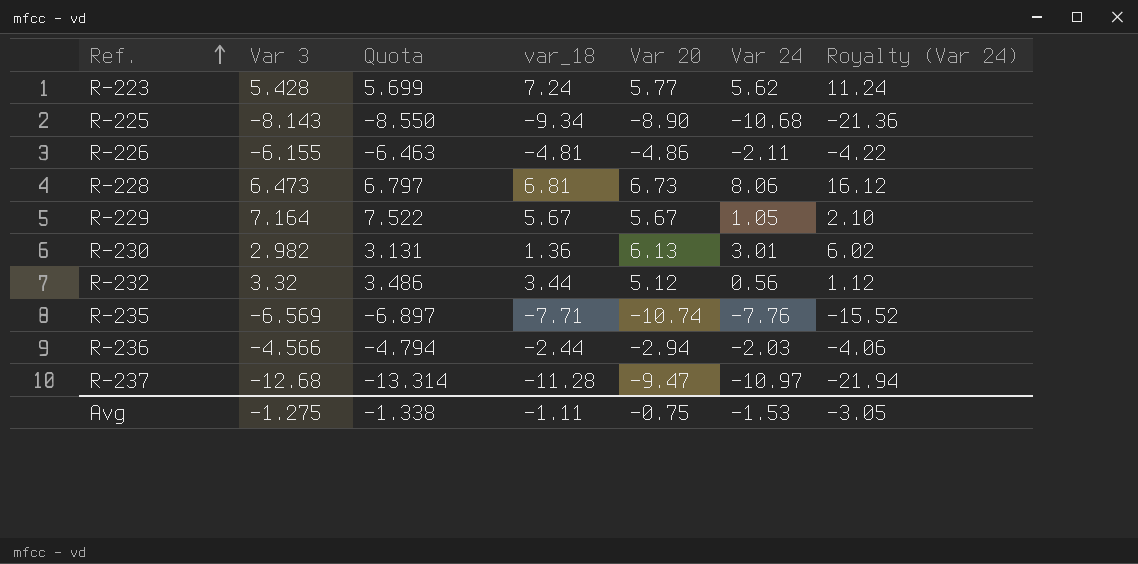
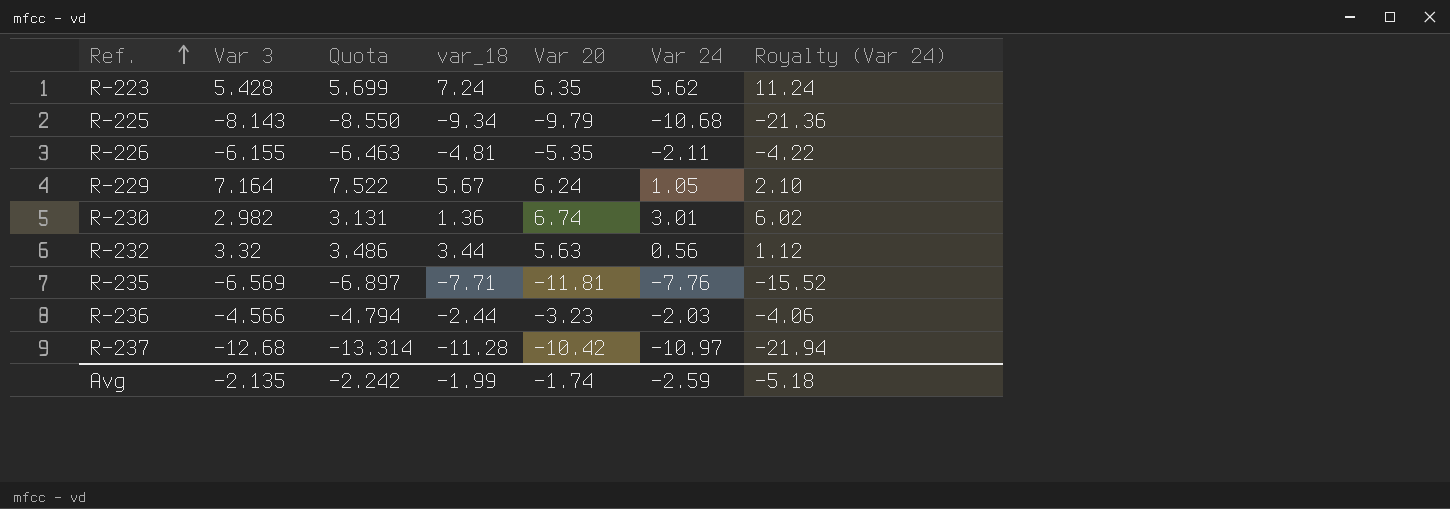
row R-228: 6.473 | 6.797 | 6.81 | 6.73 | 8.06 | 16.12 -> none
R-223 | Var 20: 5.77 -> 6.35
R-225 | Var 20: -8.90 -> -9.79
R-226 | Var 20: -4.86 -> -5.35
R-229 | Var 20: 5.67 -> 6.24
R-230 | Var 20: 6.13 -> 6.74
R-232 | Var 20: 5.12 -> 5.63
R-235 | Var 20: -10.74 -> -11.81
R-236 | Var 20: -2.94 -> -3.23
R-237 | Var 20: -9.47 -> -10.42
Avg | Var 3: -1.275 -> -2.135
Avg | Quota: -1.338 -> -2.242
Avg | var_18: -1.11 -> -1.99
Avg | Var 20: -0.75 -> -1.74
Avg | Var 24: -1.53 -> -2.59
Avg | Royalty (Var 24): -3.05 -> -5.18

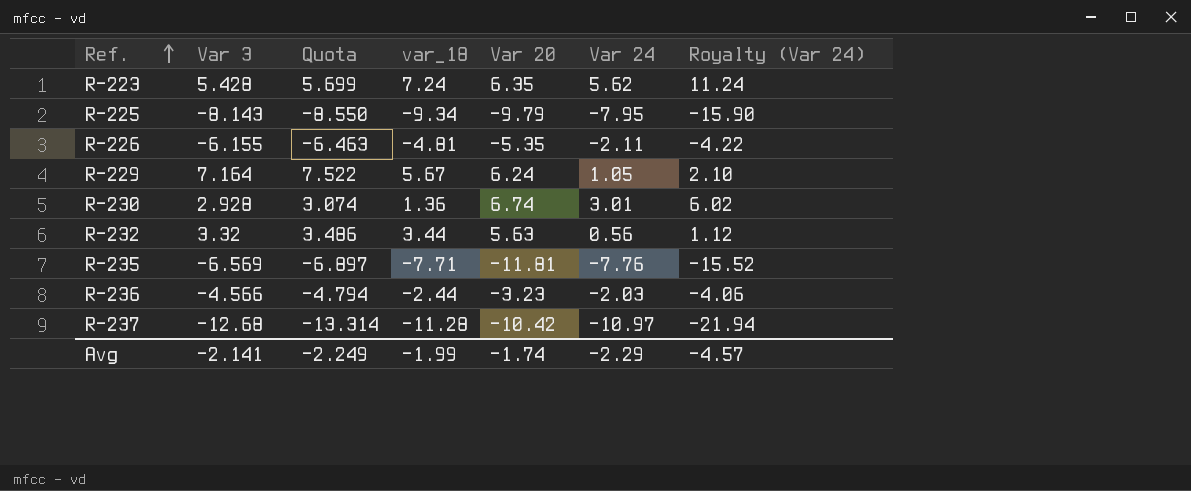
R-225 | Var 24: -10.68 -> -7.95
R-225 | Royalty (Var 24): -21.36 -> -15.90
R-230 | Var 3: 2.982 -> 2.928
R-230 | Quota: 3.131 -> 3.074
Avg | Var 3: -2.135 -> -2.141
Avg | Quota: -2.242 -> -2.249
Avg | Var 24: -2.59 -> -2.29
Avg | Royalty (Var 24): -5.18 -> -4.57

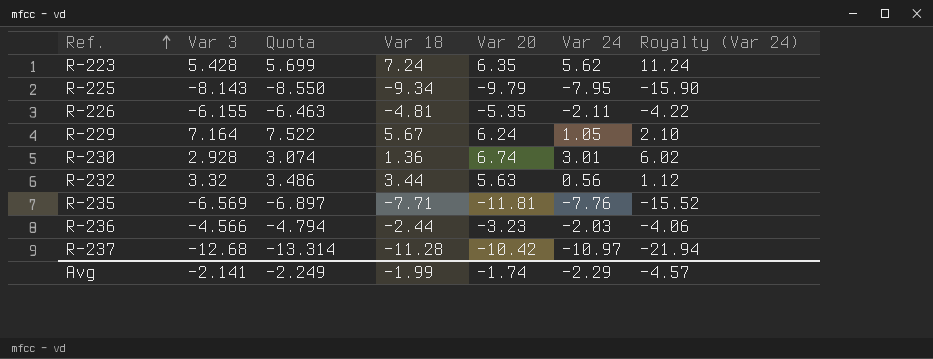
column name: var_18 -> Var 18

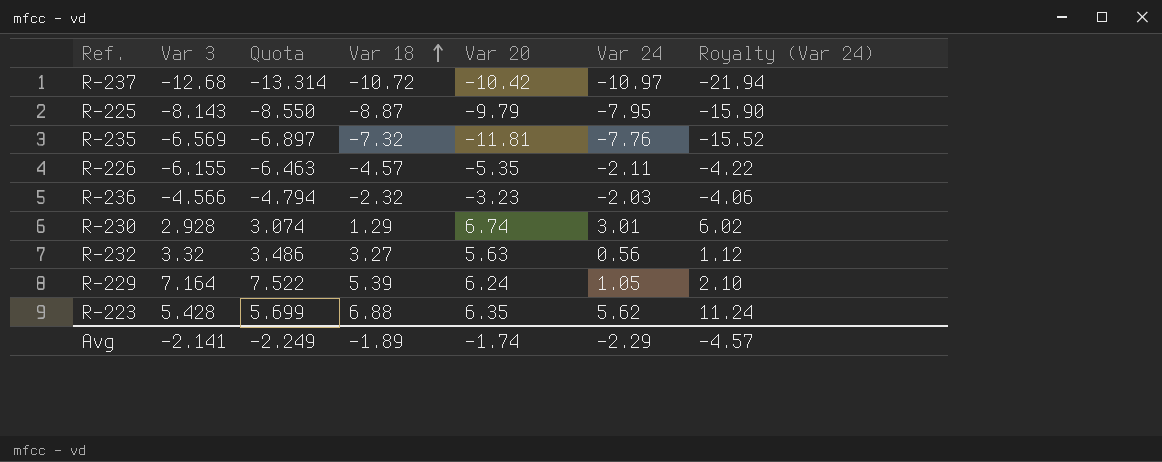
row order: Ref. ascending -> Var 18 ascending
R-237 | Var 18: -11.28 -> -10.72
R-225 | Var 18: -9.34 -> -8.87
R-235 | Var 18: -7.71 -> -7.32
R-226 | Var 18: -4.81 -> -4.57
R-236 | Var 18: -2.44 -> -2.32
R-230 | Var 18: 1.36 -> 1.29
R-232 | Var 18: 3.44 -> 3.27
R-229 | Var 18: 5.67 -> 5.39
R-223 | Var 18: 7.24 -> 6.88
Avg | Var 18: -1.99 -> -1.89

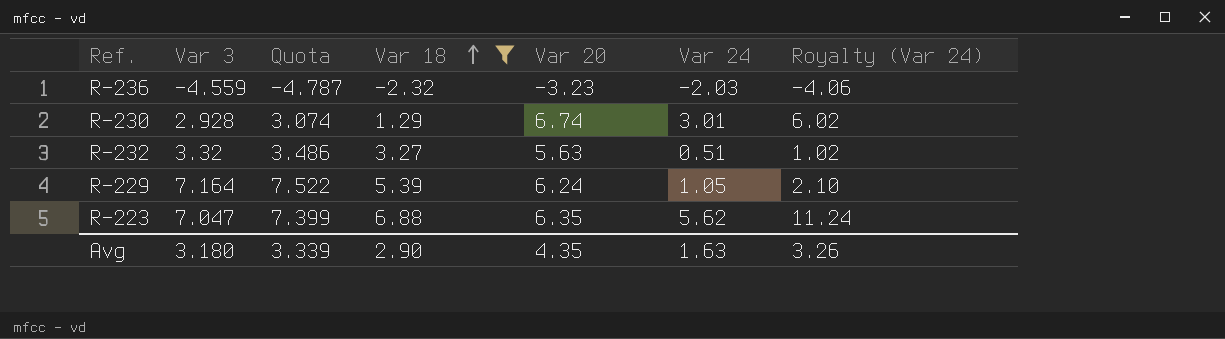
filter: none -> Var 18 >= -2.32
R-236 | Var 3: -4.566 -> -4.559
R-236 | Quota: -4.794 -> -4.787
R-232 | Var 24: 0.56 -> 0.51
R-232 | Royalty (Var 24): 1.12 -> 1.02
R-223 | Var 3: 5.428 -> 7.047
R-223 | Quota: 5.699 -> 7.399
Avg | Var 3: -2.141 -> 3.180
Avg | Quota: -2.249 -> 3.339
Avg | Var 18: -1.89 -> 2.90
Avg | Var 20: -1.74 -> 4.35
Avg | Var 24: -2.29 -> 1.63
Avg | Royalty (Var 24): -4.57 -> 3.26

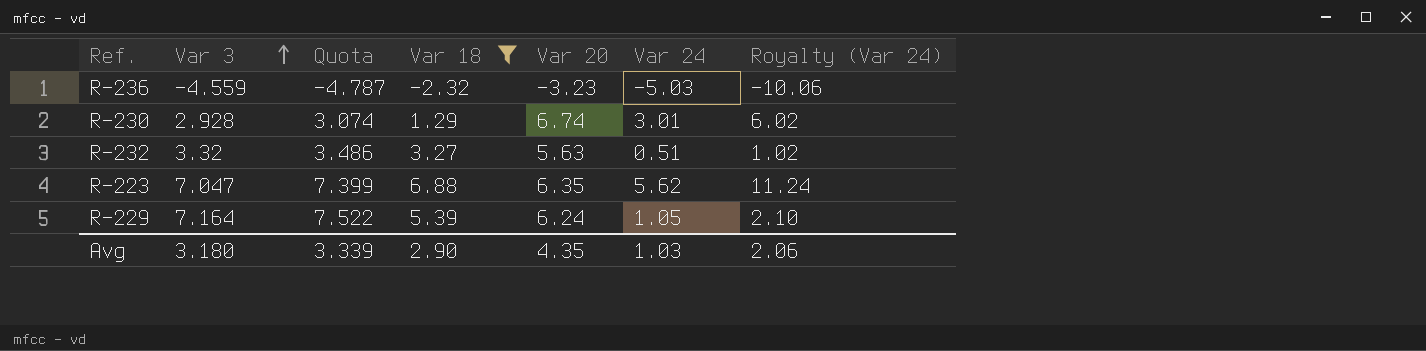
row order: Var 18 ascending -> Var 3 ascending
R-236 | Var 24: -2.03 -> -5.03
R-236 | Royalty (Var 24): -4.06 -> -10.06
Avg | Var 24: 1.63 -> 1.03
Avg | Royalty (Var 24): 3.26 -> 2.06

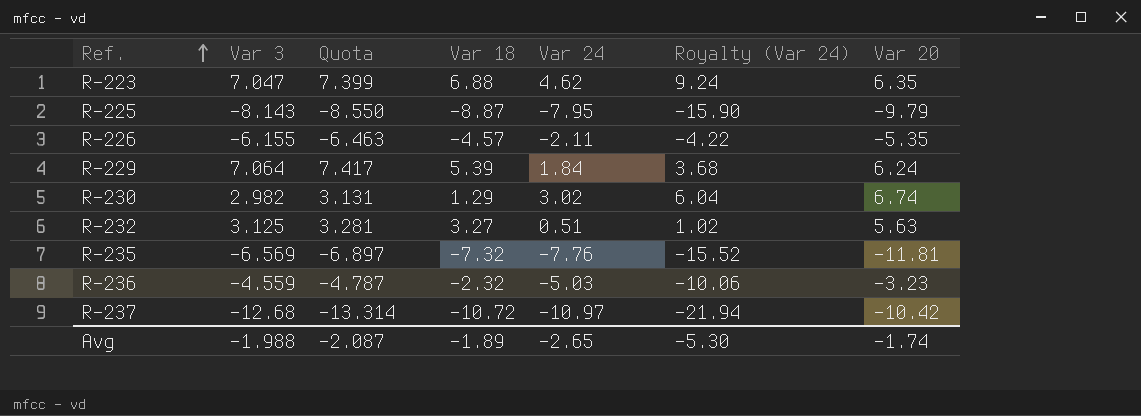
filter: Var 18 >= -2.32 -> none
row order: Var 3 ascending -> Ref. ascending
column Var 20 | position: 5 -> 7
R-223 | Var 24: 5.62 -> 4.62
R-223 | Royalty (Var 24): 11.24 -> 9.24
R-229 | Var 3: 7.164 -> 7.064
R-229 | Quota: 7.522 -> 7.417
R-229 | Var 24: 1.05 -> 1.84
R-229 | Royalty (Var 24): 2.10 -> 3.68
R-230 | Var 3: 2.928 -> 2.982
R-230 | Quota: 3.074 -> 3.131
R-230 | Var 24: 3.01 -> 3.02
R-230 | Royalty (Var 24): 6.02 -> 6.04
R-232 | Var 3: 3.32 -> 3.125
R-232 | Quota: 3.486 -> 3.281
Avg | Var 3: 3.180 -> -1.988
Avg | Quota: 3.339 -> -2.087
Avg | Var 18: 2.90 -> -1.89
Avg | Var 24: 1.03 -> -2.65
Avg | Royalty (Var 24): 2.06 -> -5.30
Avg | Var 20: 4.35 -> -1.74

